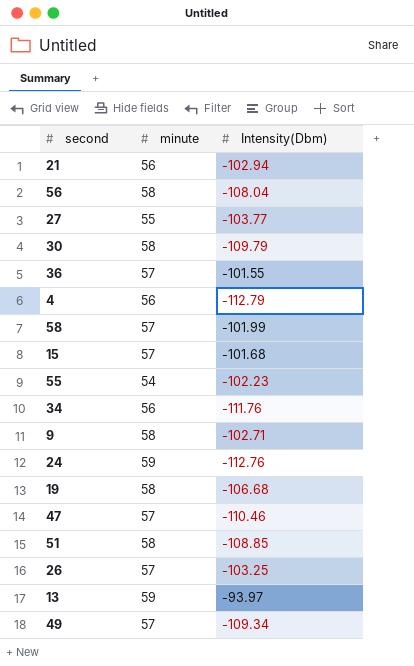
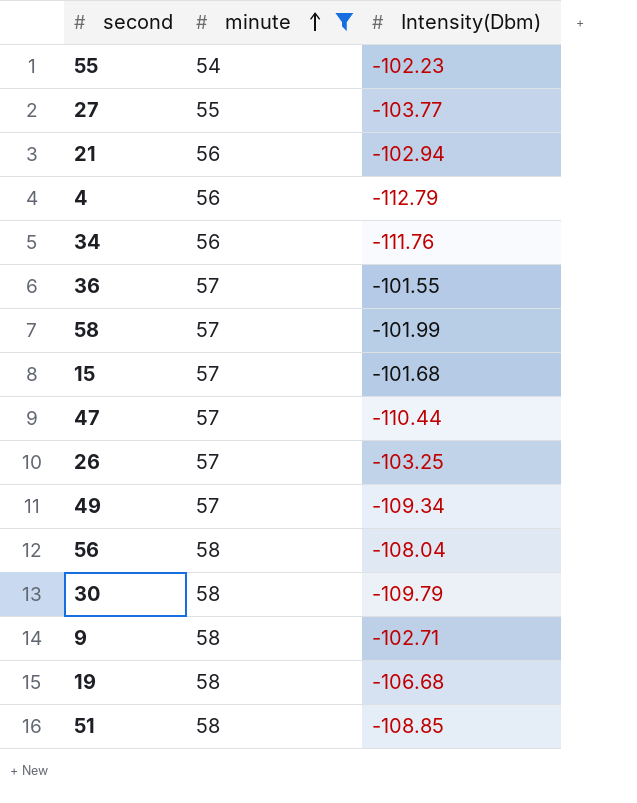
filter: none -> minute != 59
row order: none -> minute ascending
47 | Intensity(Dbm): -110.46 -> -110.44

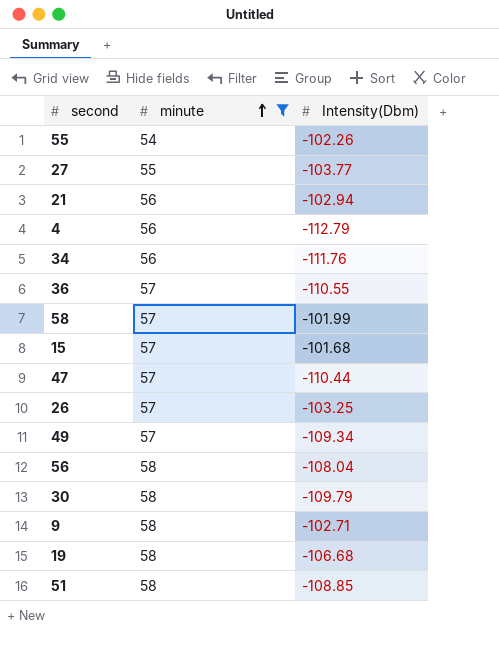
55 | Intensity(Dbm): -102.23 -> -102.26
36 | Intensity(Dbm): -101.55 -> -110.55

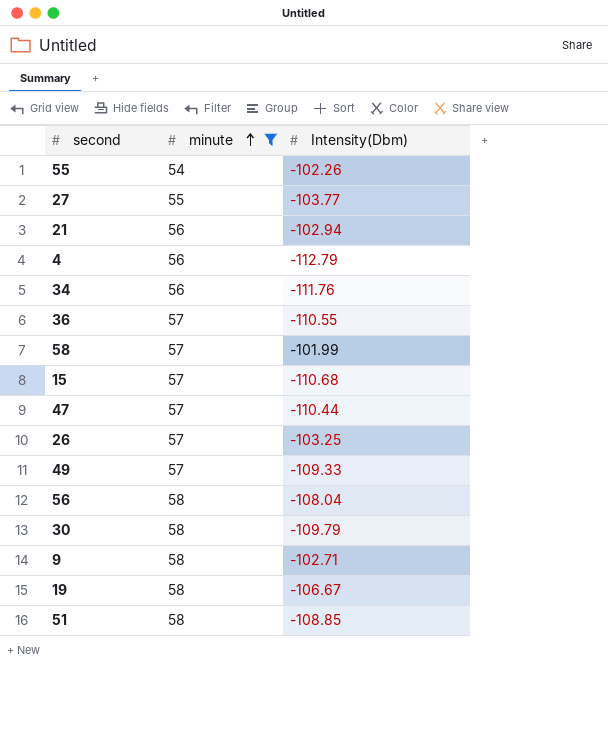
15 | Intensity(Dbm): -101.68 -> -110.68
49 | Intensity(Dbm): -109.34 -> -109.33
19 | Intensity(Dbm): -106.68 -> -106.67

